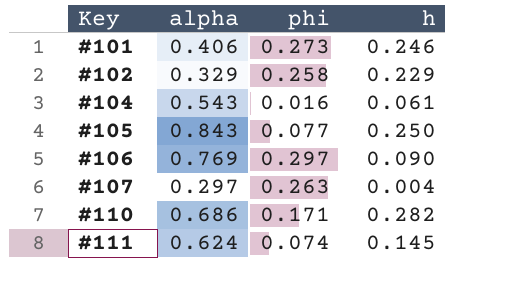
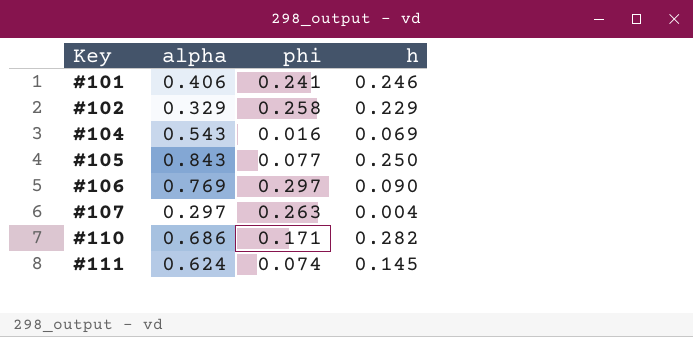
#101 | phi: 0.273 -> 0.241
#104 | h: 0.061 -> 0.069

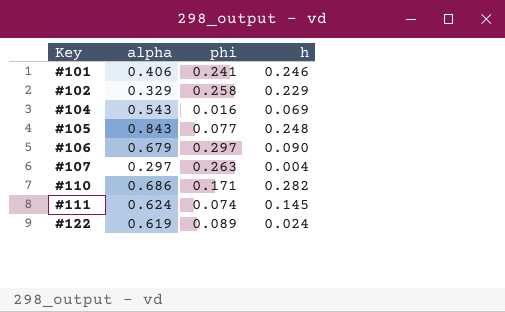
#105 | h: 0.250 -> 0.248
#106 | alpha: 0.769 -> 0.679
row #122: none -> 0.619 | 0.089 | 0.024

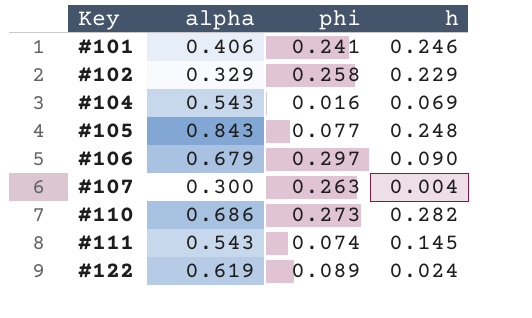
#107 | alpha: 0.297 -> 0.300
#110 | phi: 0.171 -> 0.273
#111 | alpha: 0.624 -> 0.543

